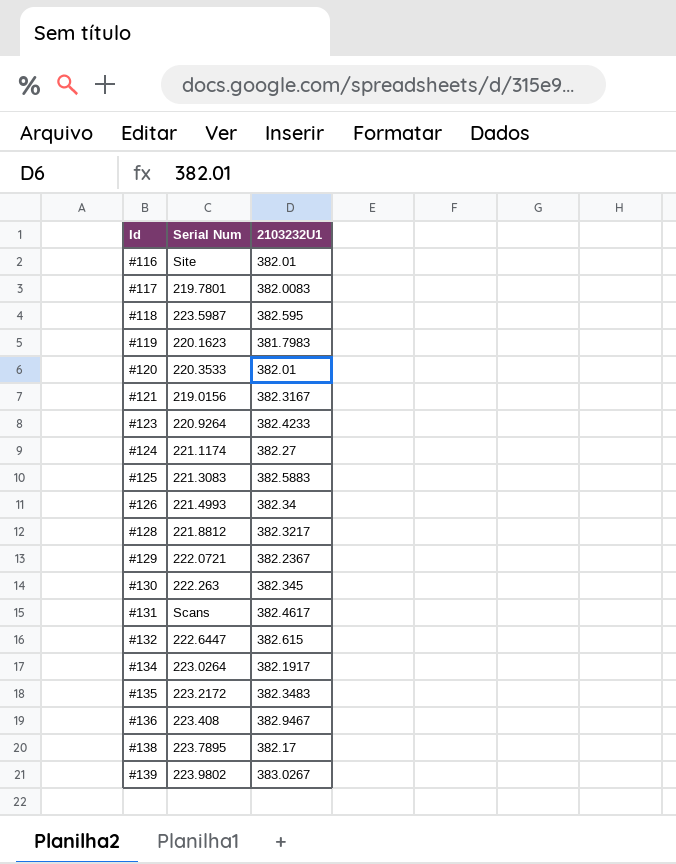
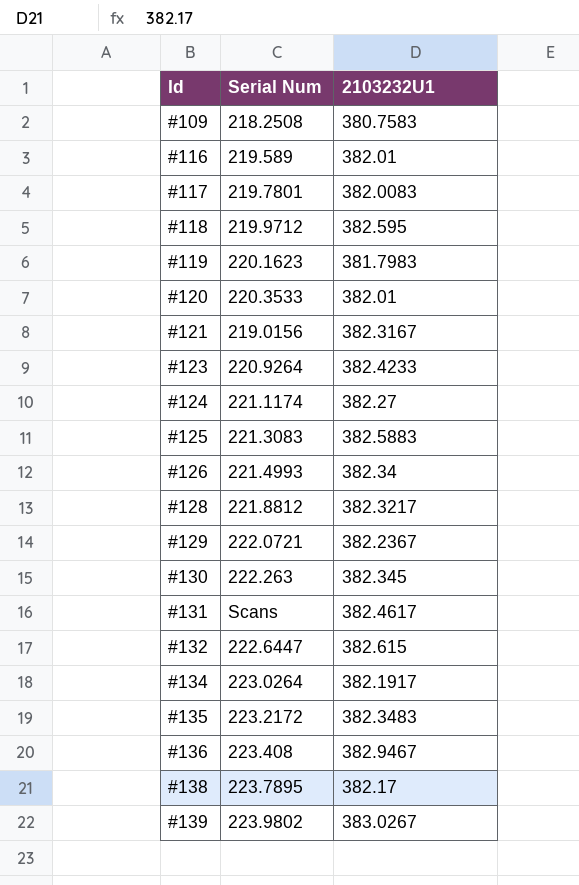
row #109: none -> 218.2508 | 380.7583
#116 | Serial Num: Site -> 219.589
#118 | Serial Num: 223.5987 -> 219.9712

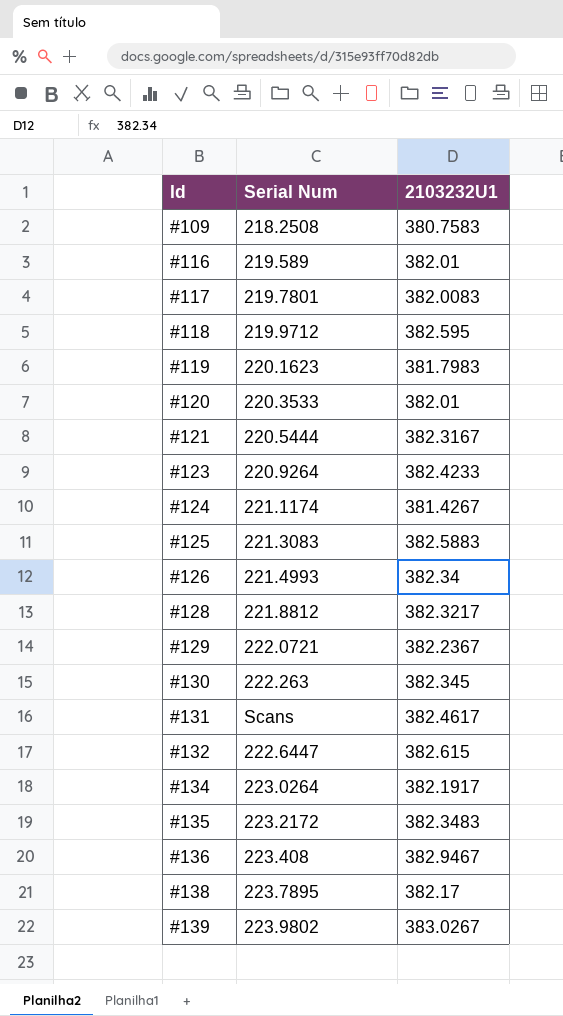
#121 | Serial Num: 219.0156 -> 220.5444
#124 | 2103232U1: 382.27 -> 381.4267

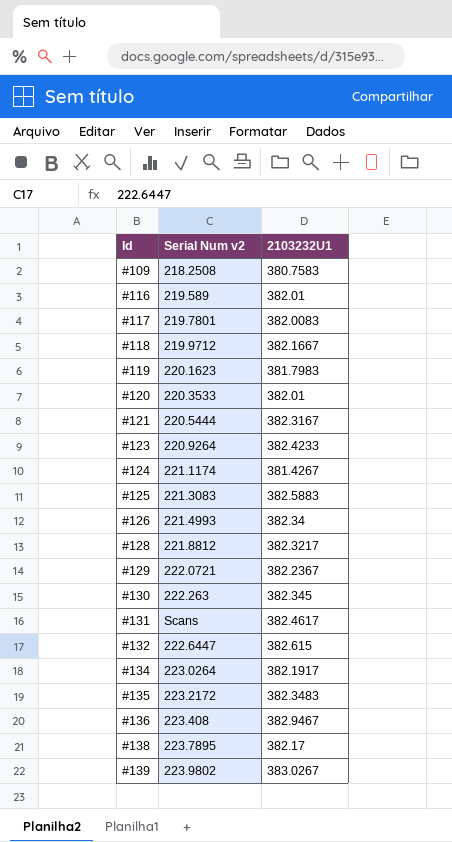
column name: Serial Num -> Serial Num v2
#118 | 2103232U1: 382.595 -> 382.1667

